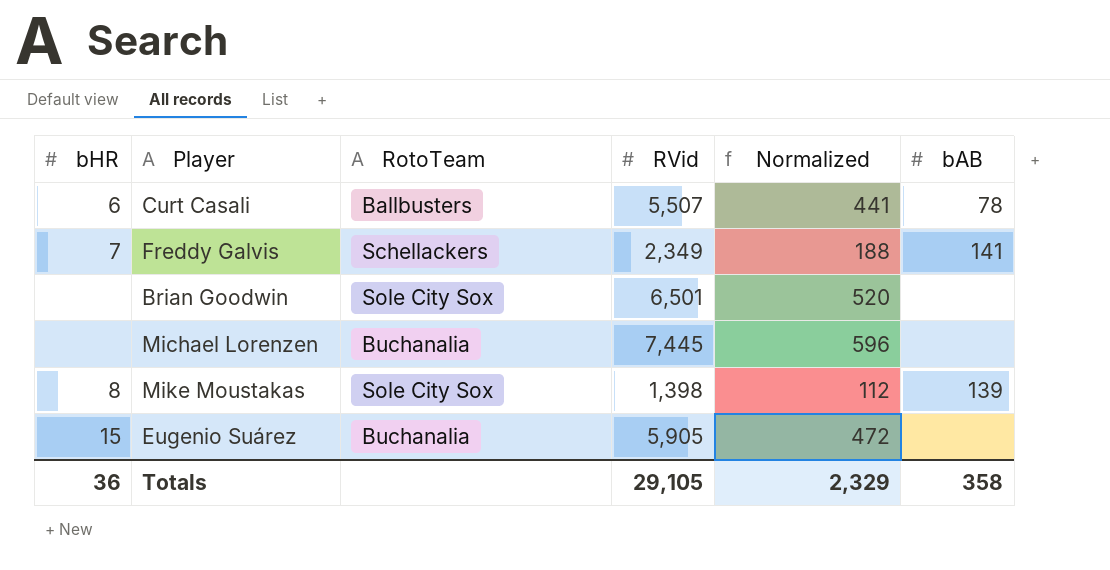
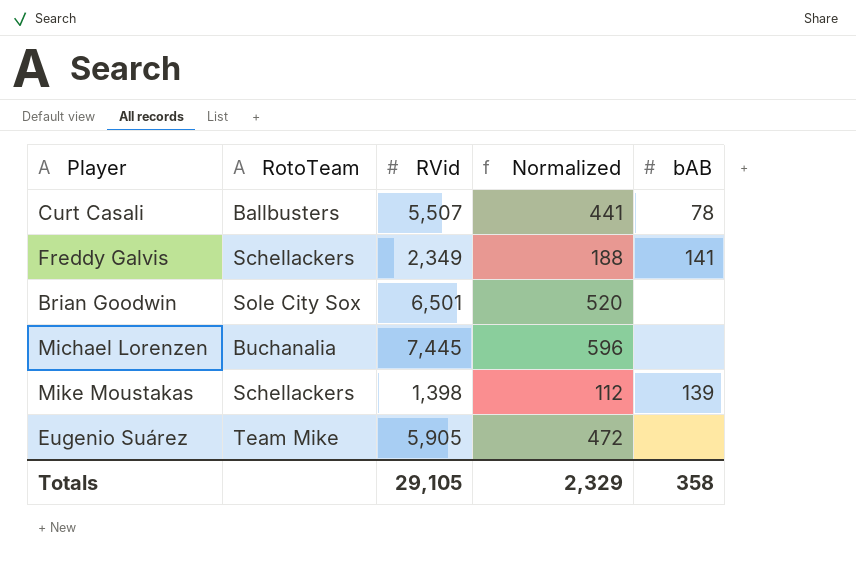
column bHR | position: 1 -> none
Mike Moustakas | RotoTeam: Sole City Sox -> Schellackers
Eugenio Suárez | RotoTeam: Buchanalia -> Team Mike

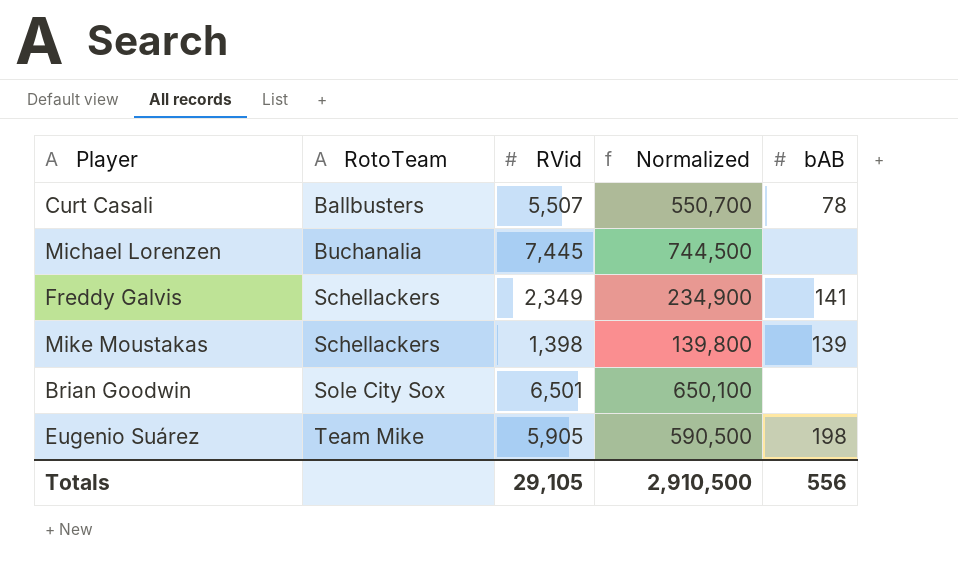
row order: none -> RotoTeam ascending
column Normalized | formula: [RVid] * 0.08 -> [RVid] * 100
Eugenio Suárez | bAB: none -> 198
Totals | Normalized: 2,329 -> 2,910,500
Totals | bAB: 358 -> 556

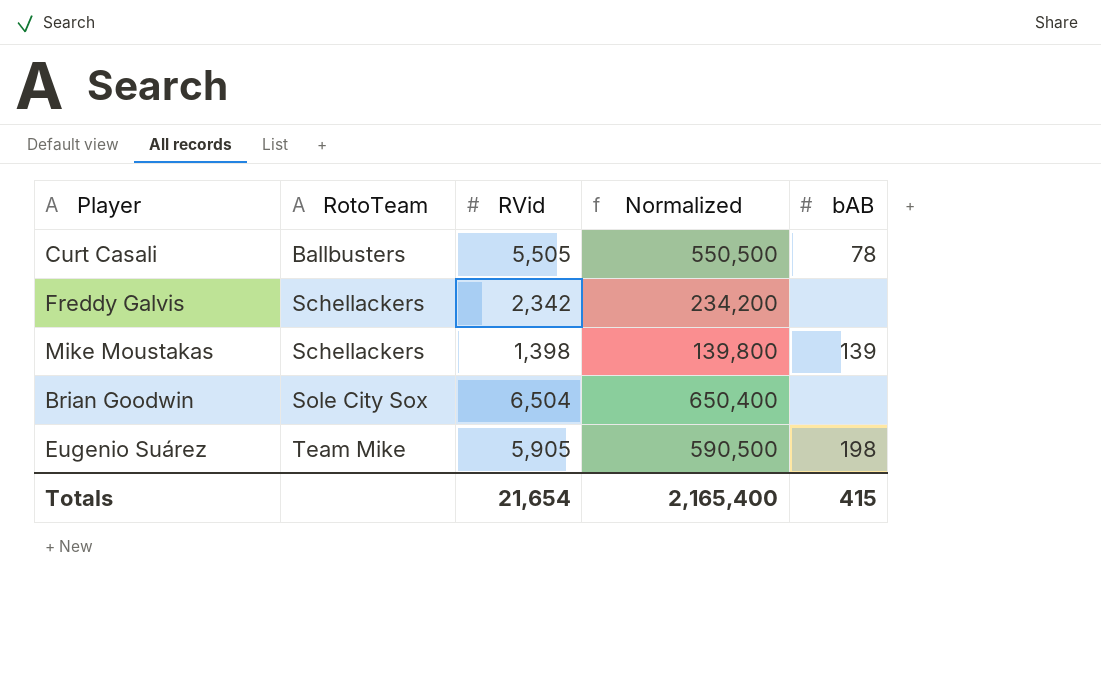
row Michael Lorenzen: Buchanalia | 7,445 | 744,500 | none -> none
Curt Casali | RVid: 5,507 -> 5,505
Curt Casali | Normalized: 550,700 -> 550,500
Freddy Galvis | RVid: 2,349 -> 2,342
Freddy Galvis | Normalized: 234,900 -> 234,200
Freddy Galvis | bAB: 141 -> none
Brian Goodwin | RVid: 6,501 -> 6,504
Brian Goodwin | Normalized: 650,100 -> 650,400
Totals | RVid: 29,105 -> 21,654
Totals | Normalized: 2,910,500 -> 2,165,400
Totals | bAB: 556 -> 415

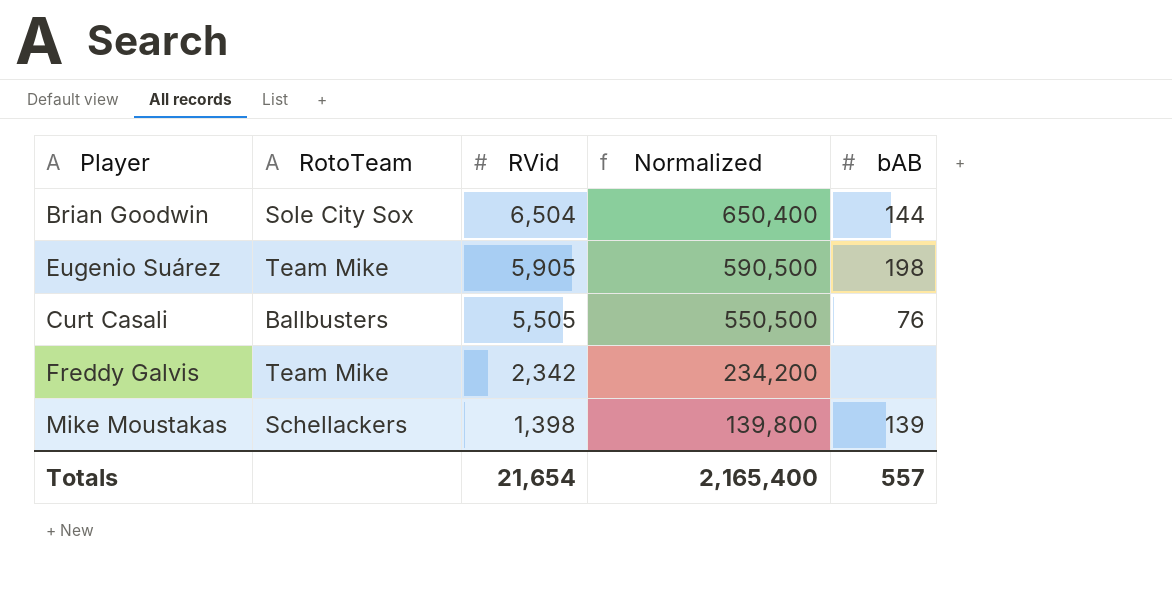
row order: RotoTeam ascending -> RVid descending
Brian Goodwin | bAB: none -> 144
Curt Casali | bAB: 78 -> 76
Freddy Galvis | RotoTeam: Schellackers -> Team Mike
Totals | bAB: 415 -> 557

